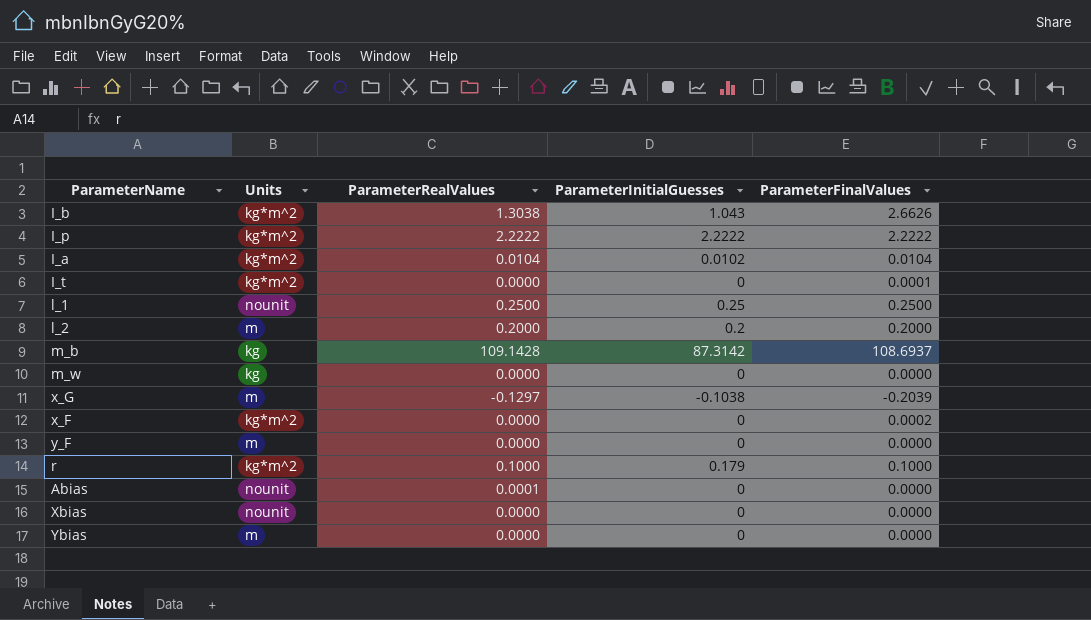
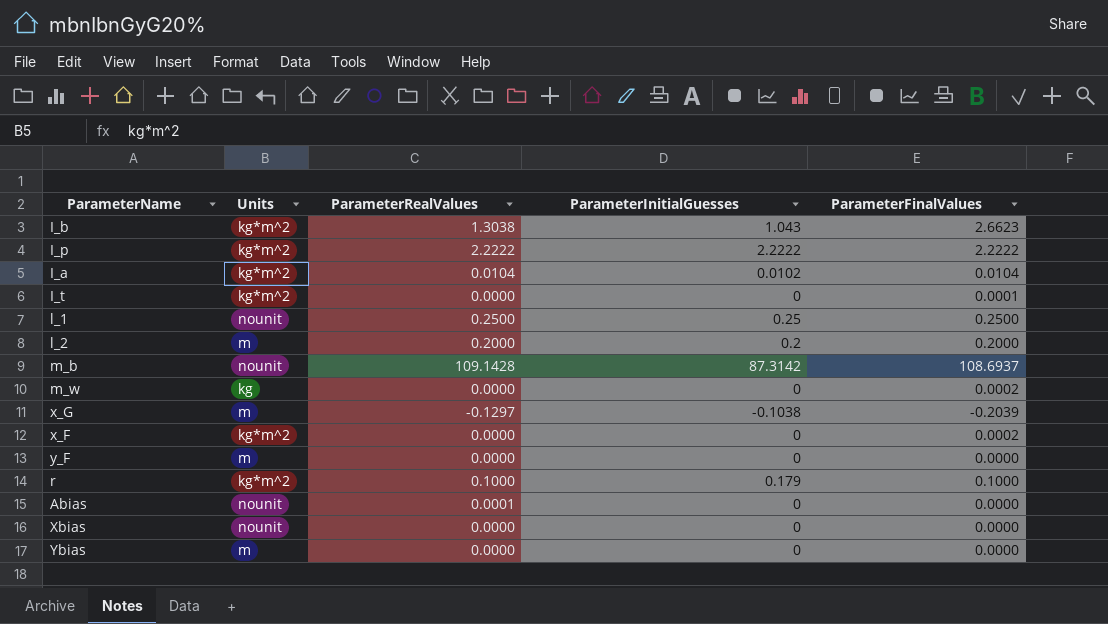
I_b | ParameterFinalValues: 2.6626 -> 2.6623
m_b | Units: kg -> nounit
m_w | ParameterFinalValues: 0.0000 -> 0.0002

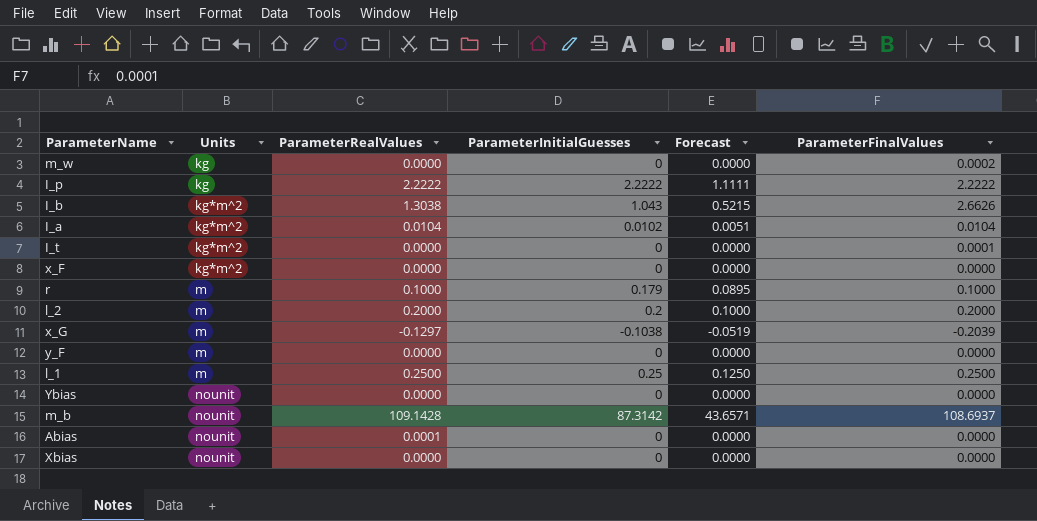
row order: none -> Units ascending
column Forecast | formula: none -> [ParameterInitialGuesses] * 0.5
I_p | Units: kg*m^2 -> kg
I_b | ParameterFinalValues: 2.6623 -> 2.6626
x_F | ParameterFinalValues: 0.0002 -> 0.0000
r | Units: kg*m^2 -> m
l_1 | Units: nounit -> m
Ybias | Units: m -> nounit

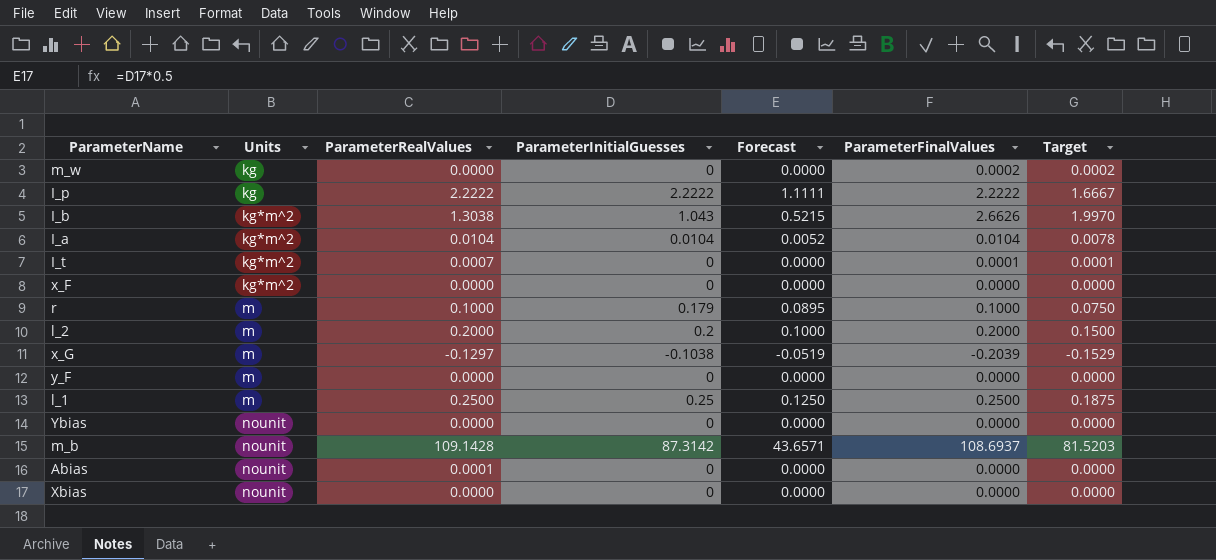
column Target | formula: none -> [ParameterFinalValues] * 0.75
I_a | ParameterInitialGuesses: 0.0102 -> 0.0104
I_a | Forecast: 0.0051 -> 0.0052
I_t | ParameterRealValues: 0.0000 -> 0.0007

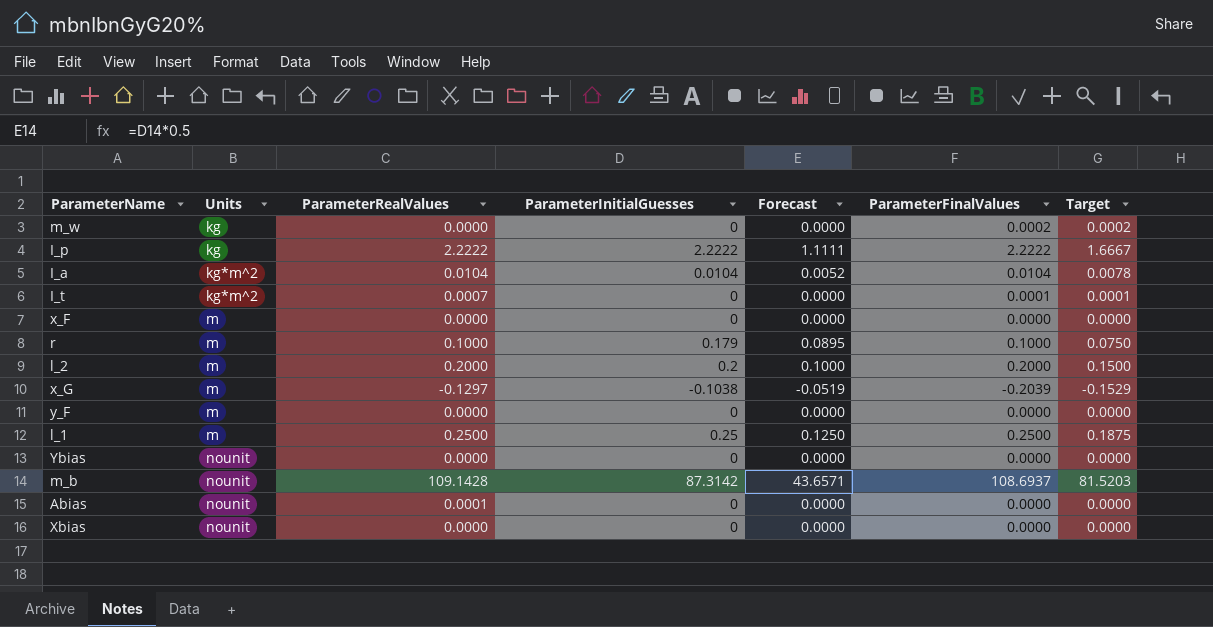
row I_b: kg*m^2 | 1.3038 | 1.043 | 0.5215 | 2.6626 | 1.9970 -> none
x_F | Units: kg*m^2 -> m

